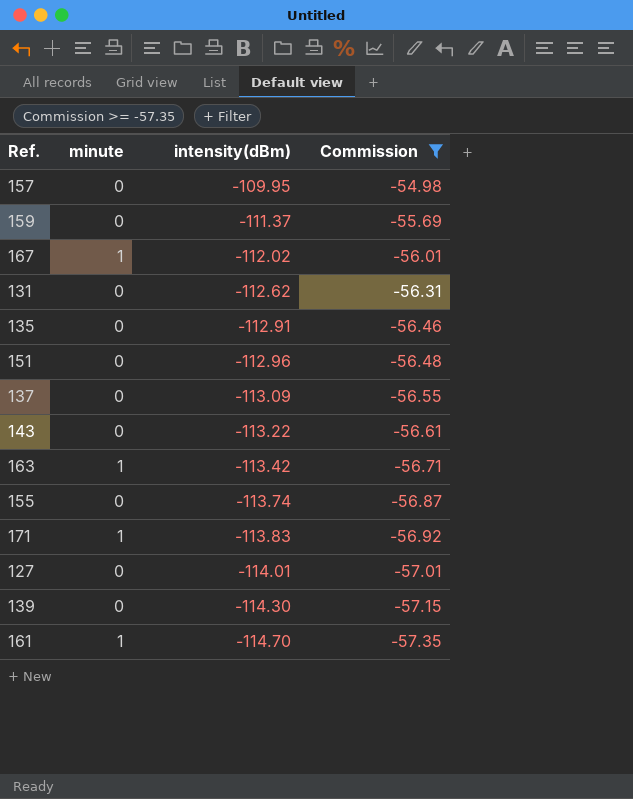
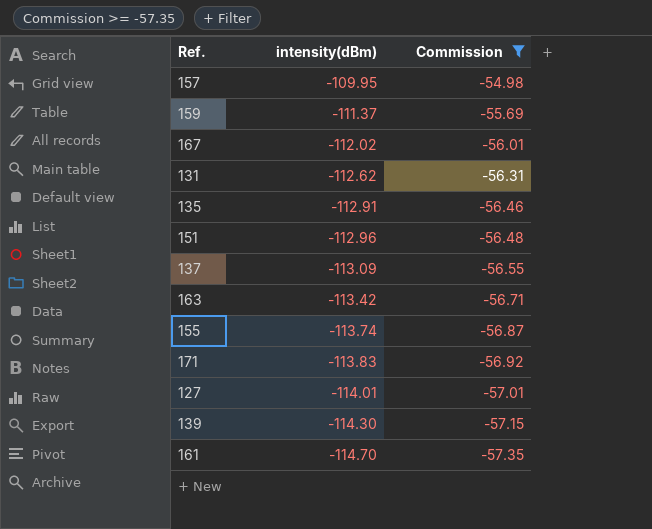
column minute | position: 2 -> none
row 143: 0 | -113.22 | -56.61 -> none

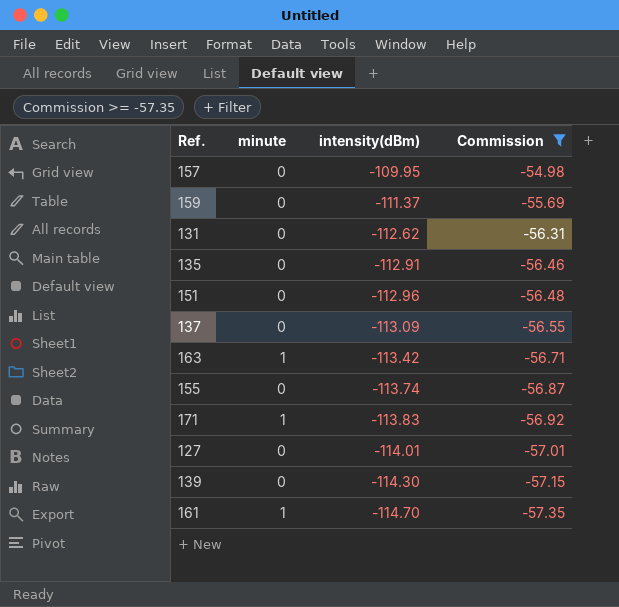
column minute | position: none -> 2
row 167: -112.02 | -56.01 -> none

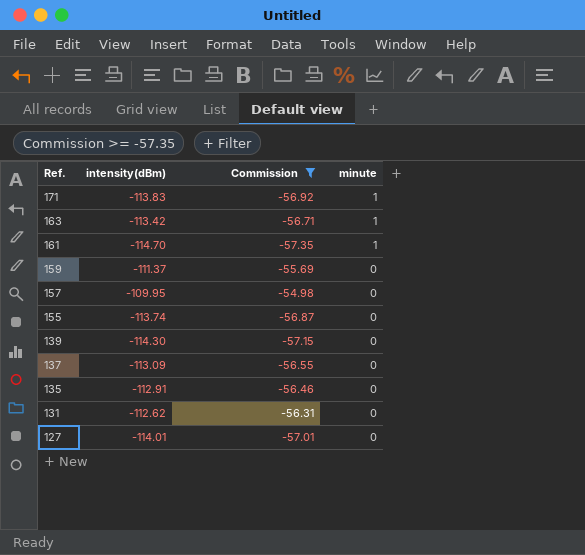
row order: intensity(dBm) descending -> Ref. descending
column minute | position: 2 -> 4
row 151: 0 | -112.96 | -56.48 -> none

